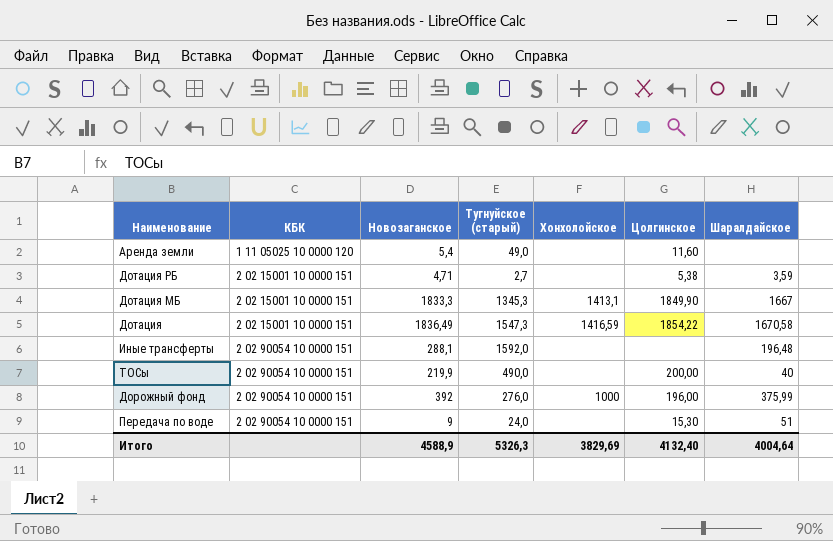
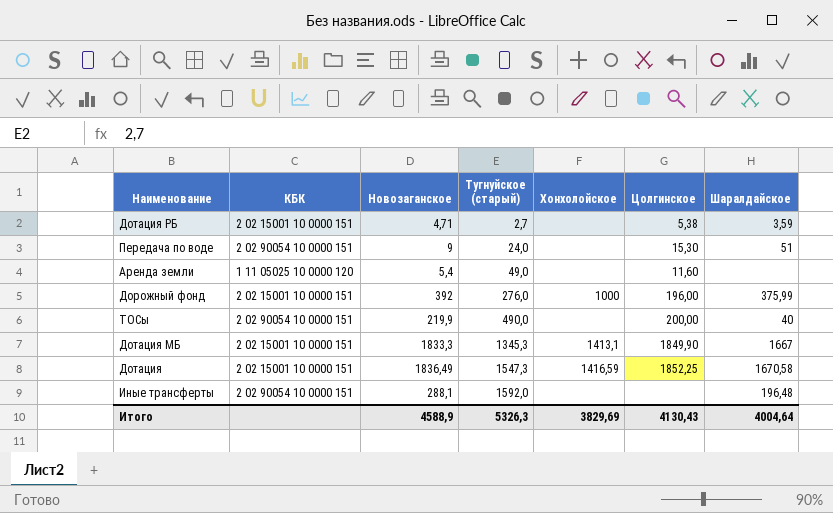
row order: КБК ascending -> Тугнуйское (старый) ascending
Дорожный фонд | КБК: 2 02 90054 10 0000 151 -> 2 02 15001 10 0000 151
Дотация | Цолгинское: 1854,22 -> 1852,25
Итого | Цолгинское: 4132,40 -> 4130,43

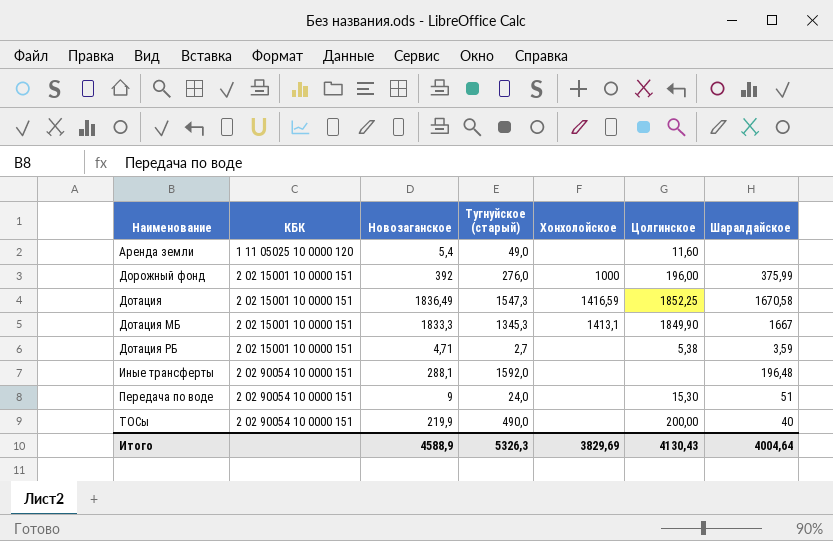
row order: Тугнуйское (старый) ascending -> Наименование ascending

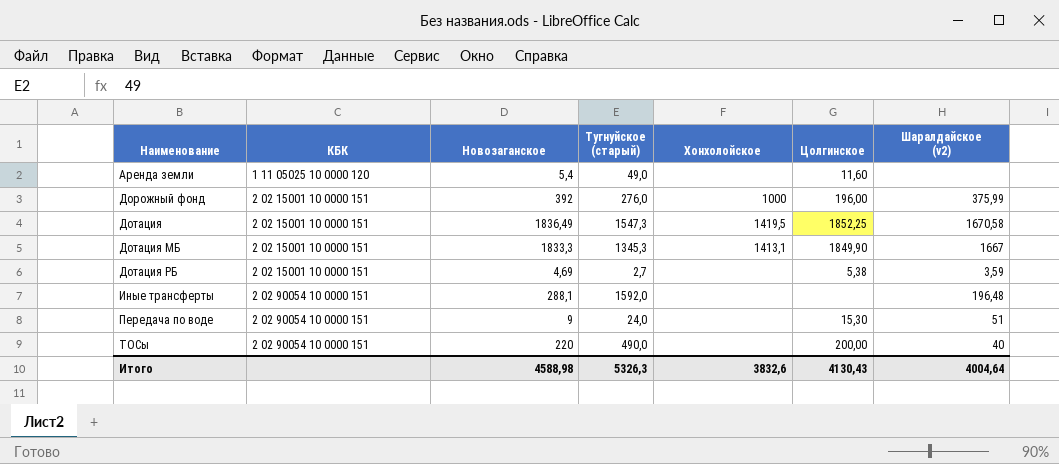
column name: Шаралдайское -> Шаралдайское (v2)
Дотация | Хонхолойское: 1416,59 -> 1419,5
Дотация РБ | Новозаганское: 4,71 -> 4,69
ТОСы | Новозаганское: 219,9 -> 220
Итого | Новозаганское: 4588,9 -> 4588,98
Итого | Хонхолойское: 3829,69 -> 3832,6

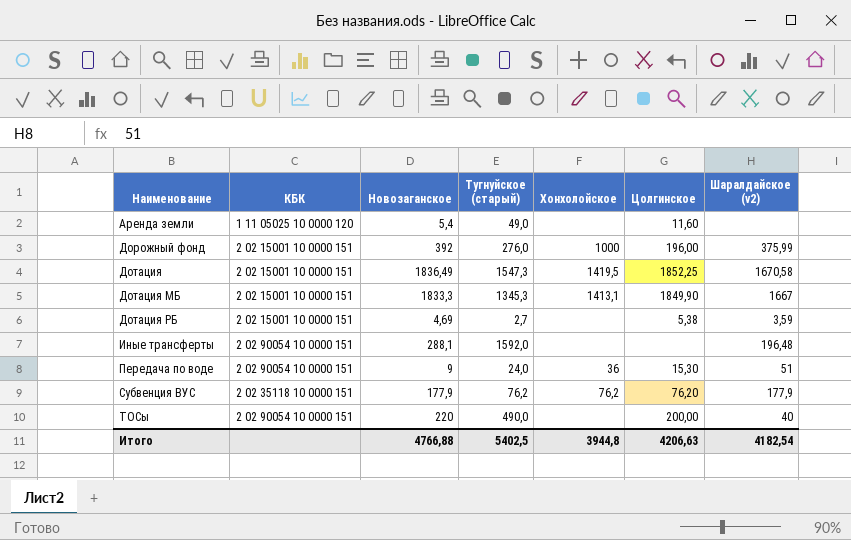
Передача по воде | Хонхолойское: none -> 36
row Субвенция ВУС: none -> 2 02 35118 10 0000 151 | 177,9 | 76,2 | 76,2 | 76,20 | 177,9
Итого | Новозаганское: 4588,98 -> 4766,88
Итого | Тугнуйское (старый): 5326,3 -> 5402,5
Итого | Хонхолойское: 3832,6 -> 3944,8
Итого | Цолгинское: 4130,43 -> 4206,63
Итого | Шаралдайское (v2): 4004,64 -> 4182,54

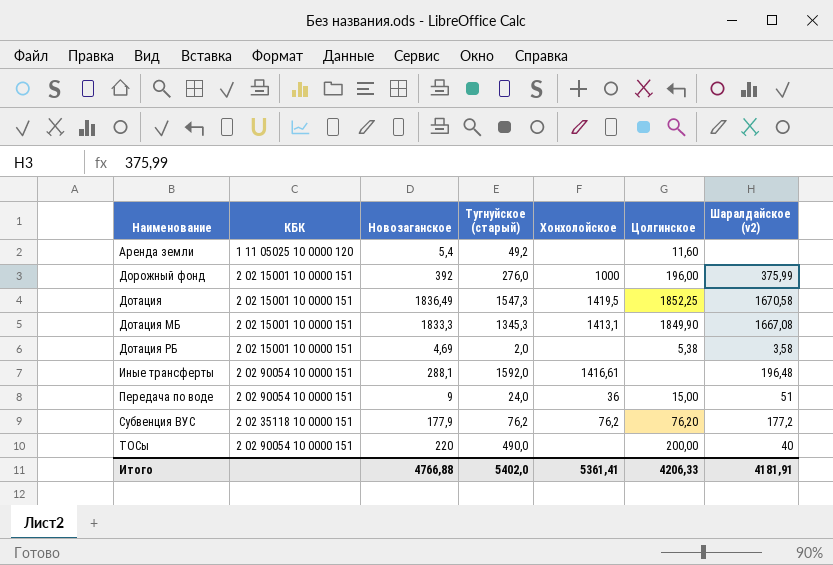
Аренда земли | Тугнуйское (старый): 49,0 -> 49,2
Дотация МБ | Шаралдайское (v2): 1667 -> 1667,08
Дотация РБ | Тугнуйское (старый): 2,7 -> 2,0
Дотация РБ | Шаралдайское (v2): 3,59 -> 3,58
Иные трансферты | Хонхолойское: none -> 1416,61
Передача по воде | Цолгинское: 15,30 -> 15,00
Субвенция ВУС | Шаралдайское (v2): 177,9 -> 177,2
Итого | Тугнуйское (старый): 5402,5 -> 5402,0
Итого | Хонхолойское: 3944,8 -> 5361,41
Итого | Цолгинское: 4206,63 -> 4206,33
Итого | Шаралдайское (v2): 4182,54 -> 4181,91

